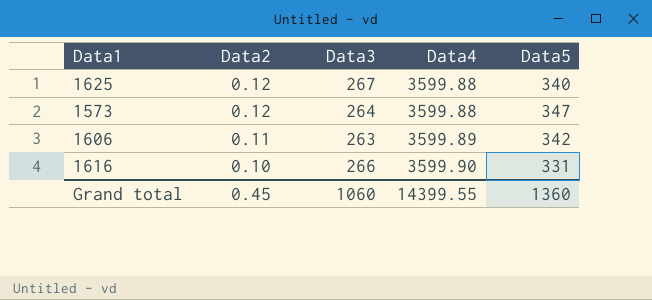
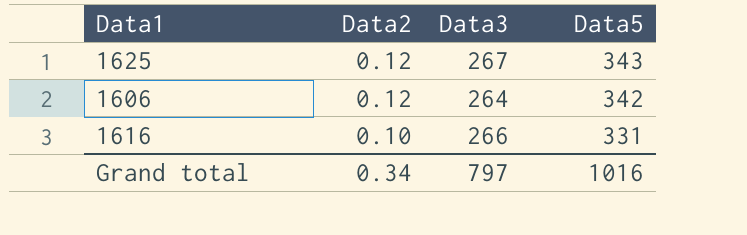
column Data4 | position: 4 -> none
row 1573: 0.12 | 264 | 3599.88 | 347 -> none
1625 | Data5: 340 -> 343
1606 | Data2: 0.11 -> 0.12
1606 | Data3: 263 -> 264
Grand total | Data2: 0.45 -> 0.34
Grand total | Data3: 1060 -> 797
Grand total | Data5: 1360 -> 1016

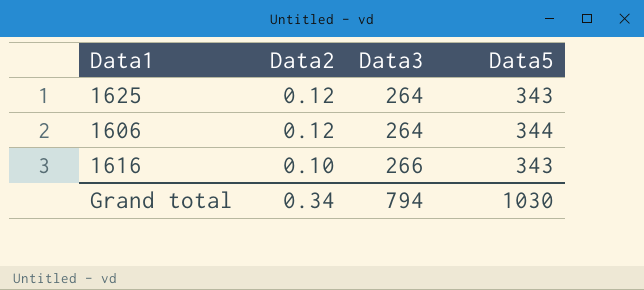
1625 | Data3: 267 -> 264
1606 | Data5: 342 -> 344
1616 | Data5: 331 -> 343
Grand total | Data3: 797 -> 794
Grand total | Data5: 1016 -> 1030

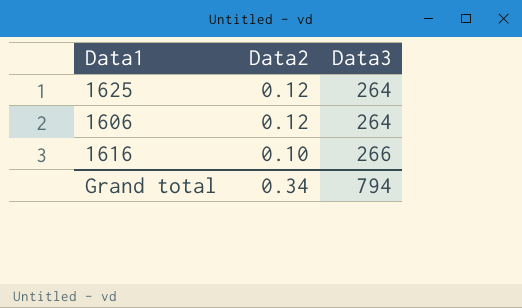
column Data5 | position: 4 -> none

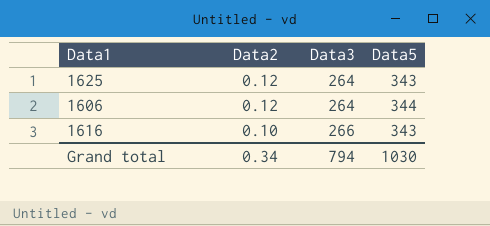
column Data5 | position: none -> 4

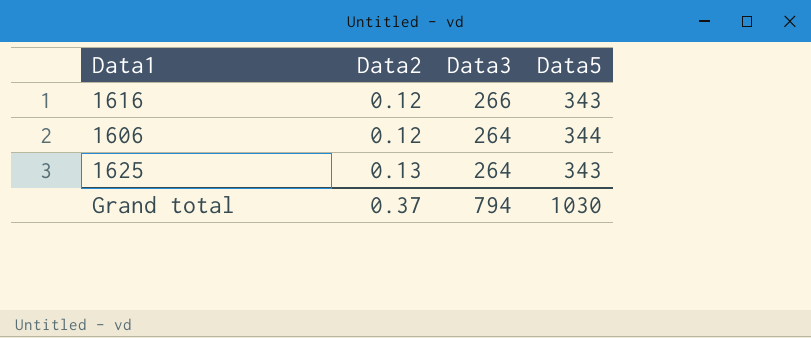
row order: Data2 descending -> Data2 ascending
1616 | Data2: 0.10 -> 0.12
1625 | Data2: 0.12 -> 0.13
Grand total | Data2: 0.34 -> 0.37

